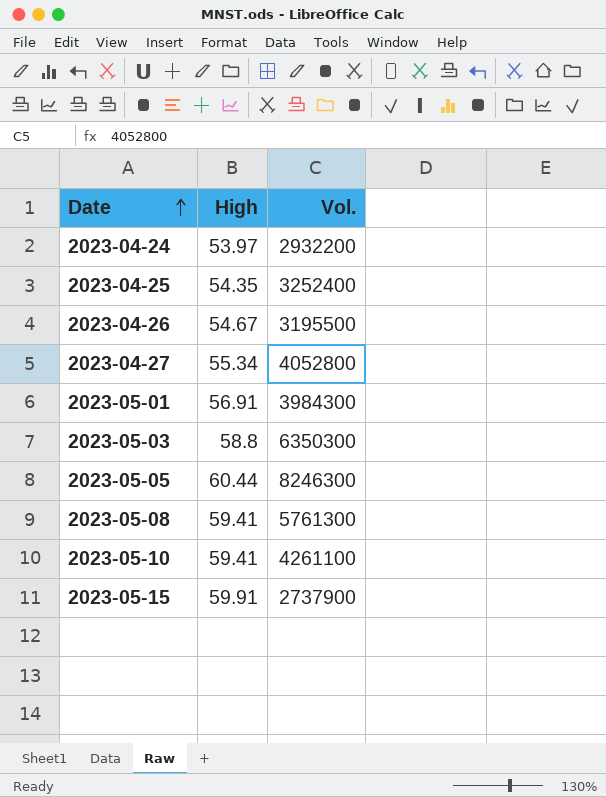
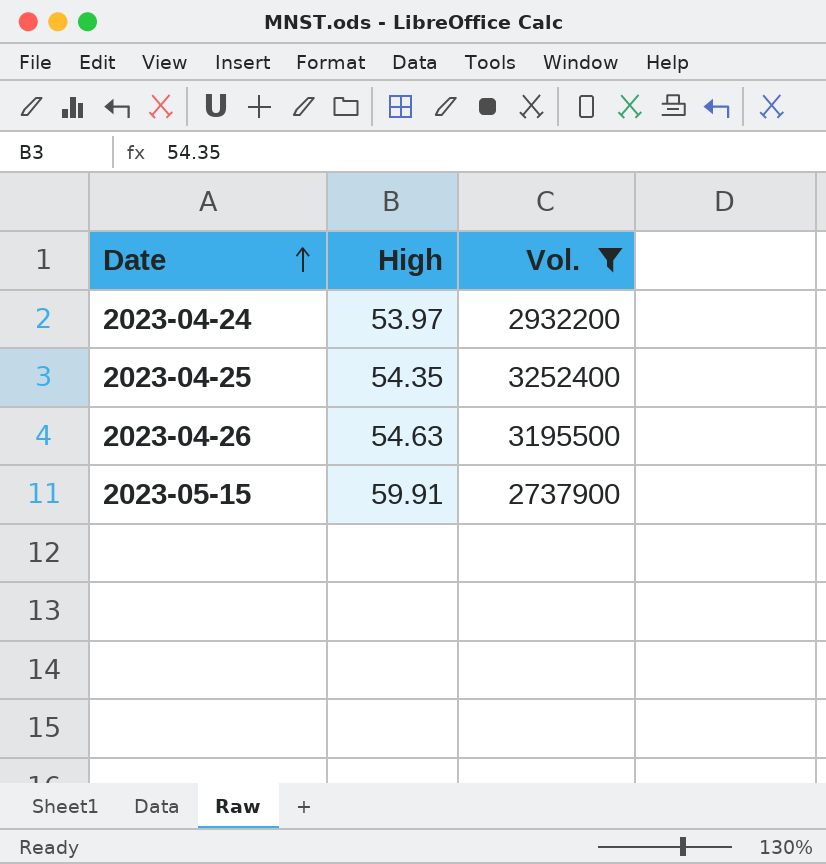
filter: none -> Vol. <= 3252400
2023-04-26 | High: 54.67 -> 54.63

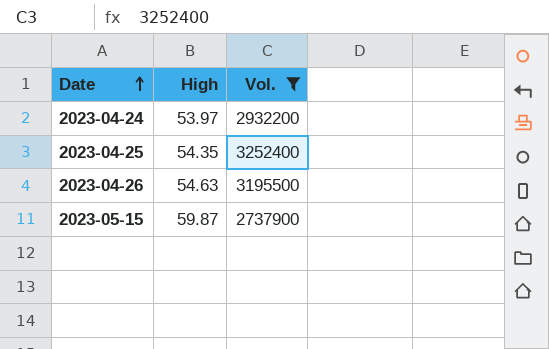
2023-05-15 | High: 59.91 -> 59.87

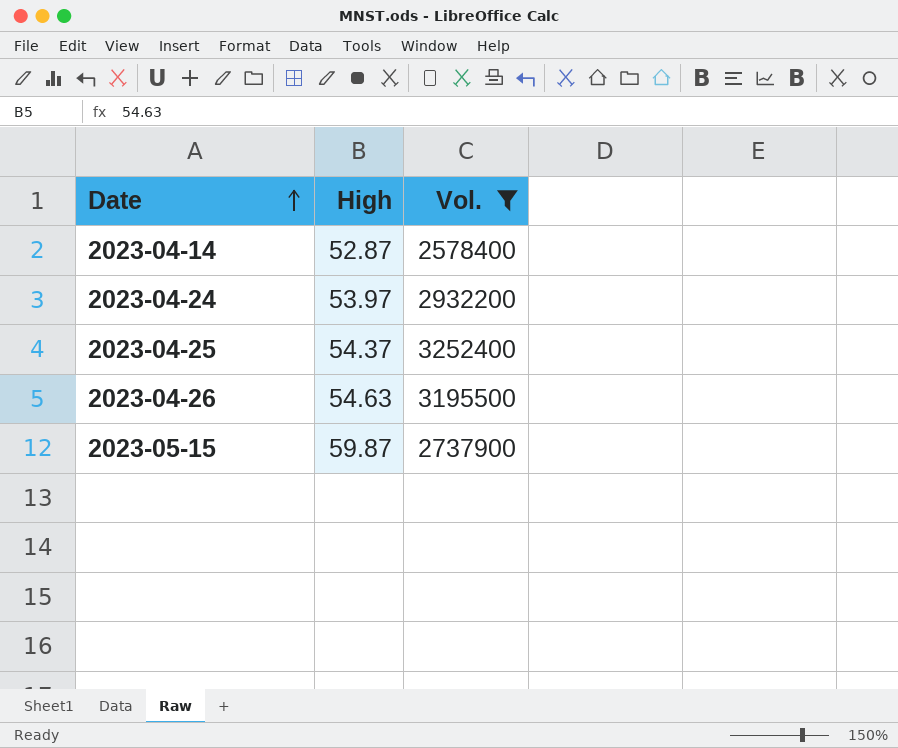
row 2023-04-14: none -> 52.87 | 2578400
2023-04-25 | High: 54.35 -> 54.37

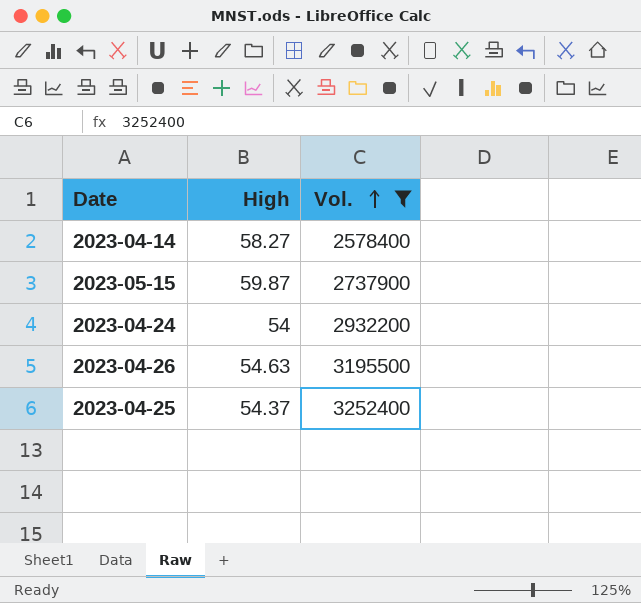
row order: Date ascending -> Vol. ascending
2023-04-14 | High: 52.87 -> 58.27
2023-04-24 | High: 53.97 -> 54

